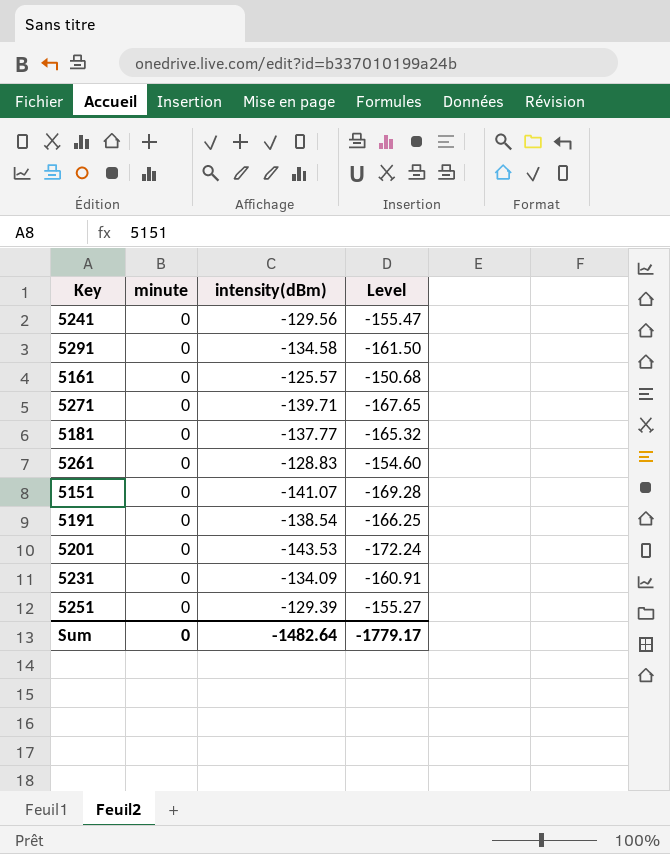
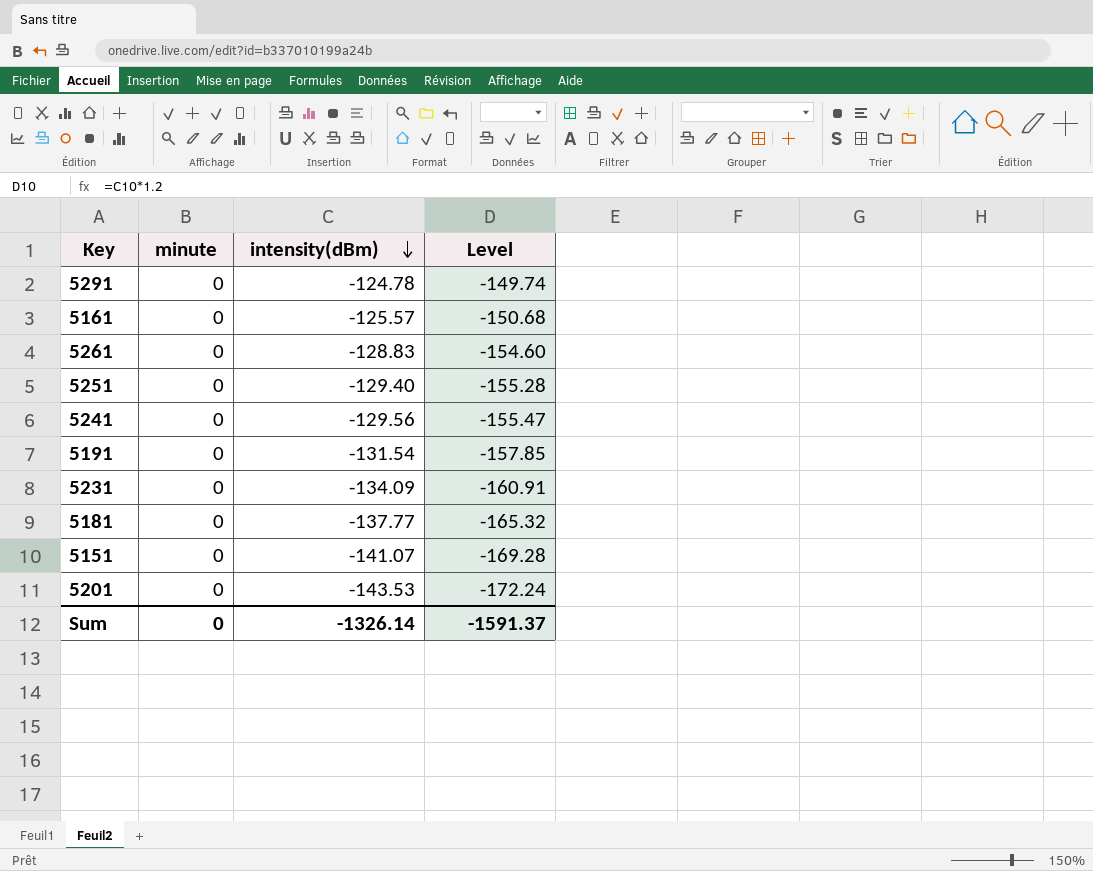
row order: none -> intensity(dBm) descending
row 5271: 0 | -139.71 | -167.65 -> none
5291 | intensity(dBm): -134.58 -> -124.78
5291 | Level: -161.50 -> -149.74
5251 | intensity(dBm): -129.39 -> -129.40
5251 | Level: -155.27 -> -155.28
5191 | intensity(dBm): -138.54 -> -131.54
5191 | Level: -166.25 -> -157.85
Sum | intensity(dBm): -1482.64 -> -1326.14
Sum | Level: -1779.17 -> -1591.37

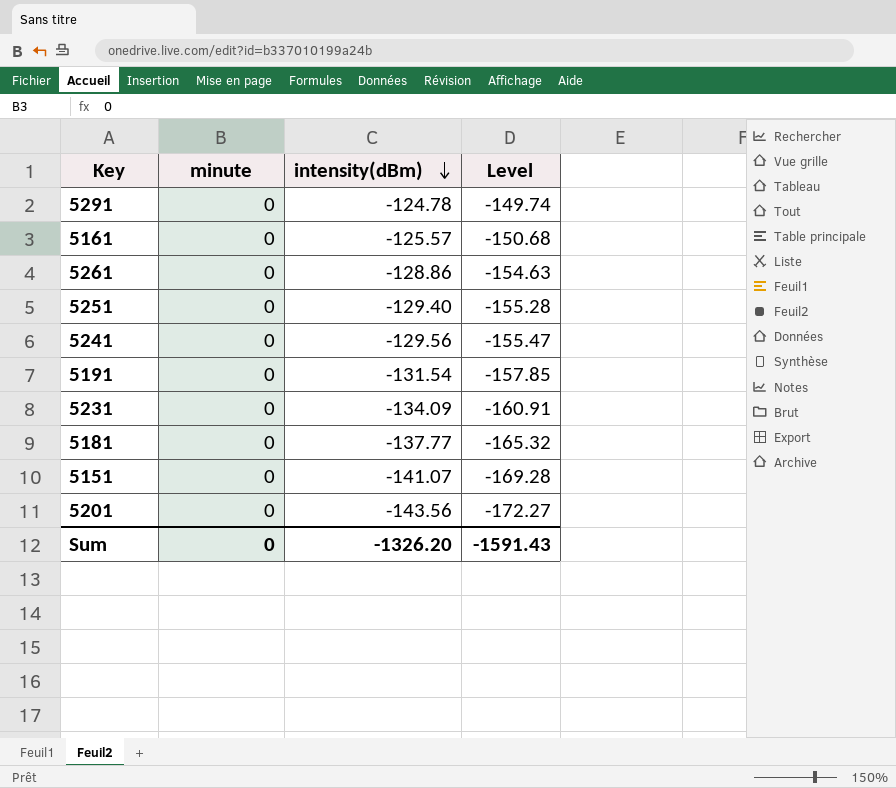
5261 | intensity(dBm): -128.83 -> -128.86
5261 | Level: -154.60 -> -154.63
5201 | intensity(dBm): -143.53 -> -143.56
5201 | Level: -172.24 -> -172.27
Sum | intensity(dBm): -1326.14 -> -1326.20
Sum | Level: -1591.37 -> -1591.43

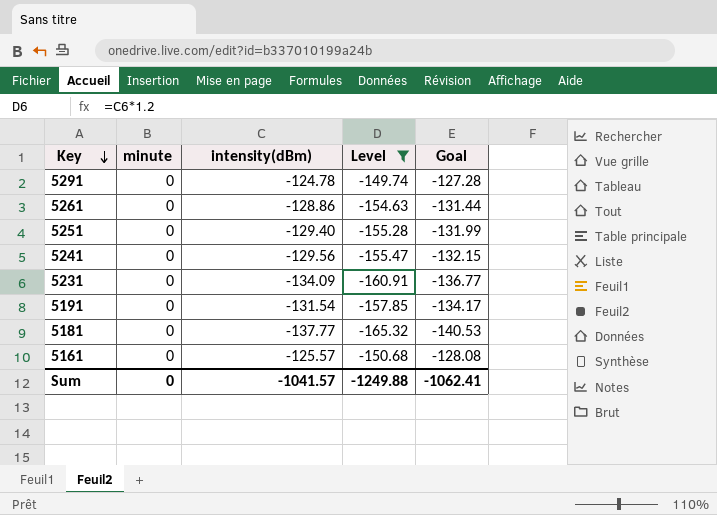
filter: none -> Level >= -165.32
row order: intensity(dBm) descending -> Key descending
column Goal | formula: none -> [intensity(dBm)] * 1.02
Sum | intensity(dBm): -1326.20 -> -1041.57
Sum | Level: -1591.43 -> -1249.88

